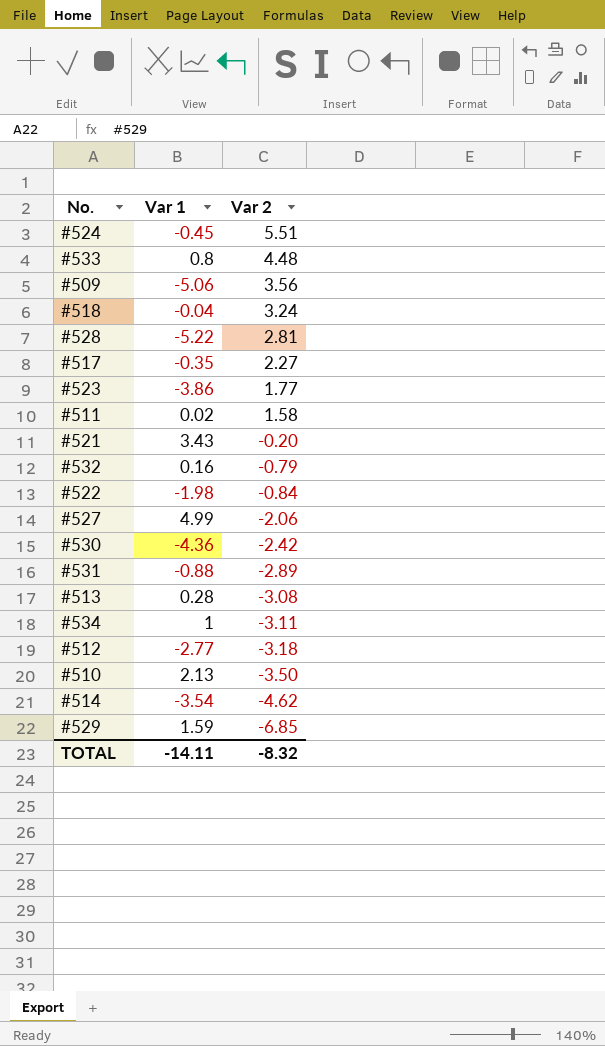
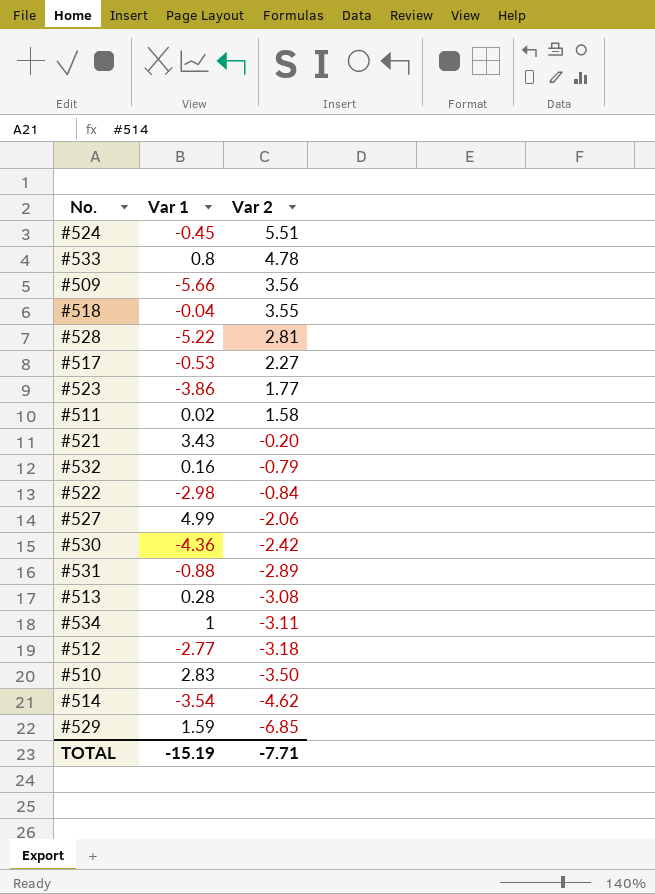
#533 | Var 2: 4.48 -> 4.78
#509 | Var 1: -5.06 -> -5.66
#518 | Var 2: 3.24 -> 3.55
#517 | Var 1: -0.35 -> -0.53
#522 | Var 1: -1.98 -> -2.98
#510 | Var 1: 2.13 -> 2.83
TOTAL | Var 1: -14.11 -> -15.19
TOTAL | Var 2: -8.32 -> -7.71

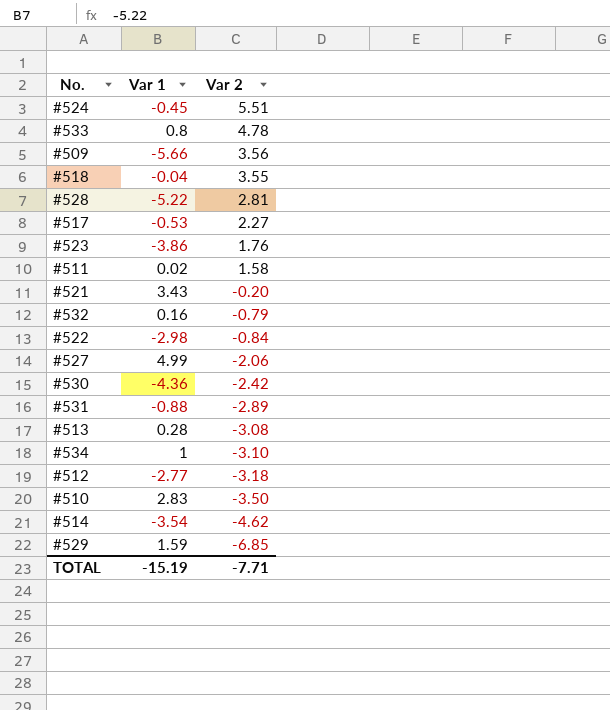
#523 | Var 2: 1.77 -> 1.76
#534 | Var 2: -3.11 -> -3.10

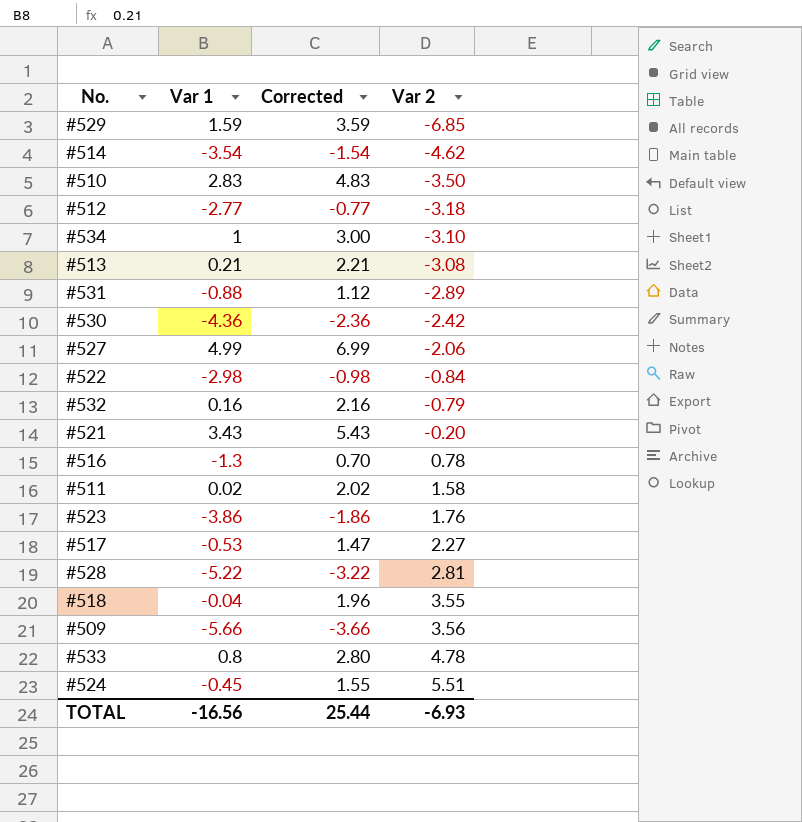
row order: Var 2 descending -> Var 2 ascending
column Corrected | formula: none -> [Var 1] + 2
#513 | Var 1: 0.28 -> 0.21
row #516: none -> -1.3 | 0.70 | 0.78
TOTAL | Var 1: -15.19 -> -16.56
TOTAL | Var 2: -7.71 -> -6.93

